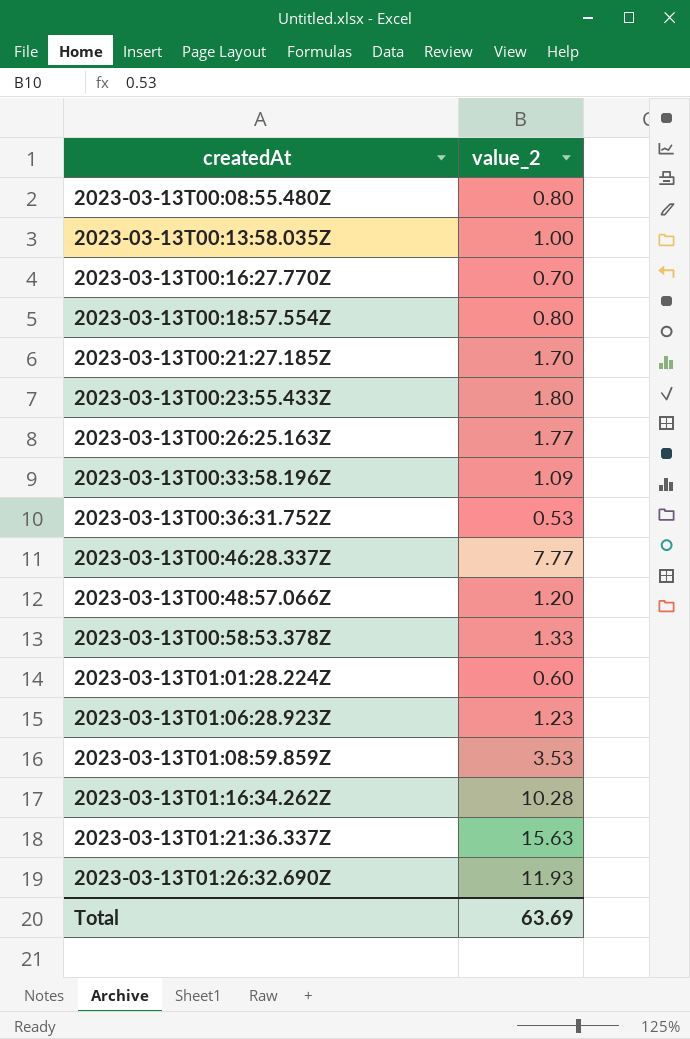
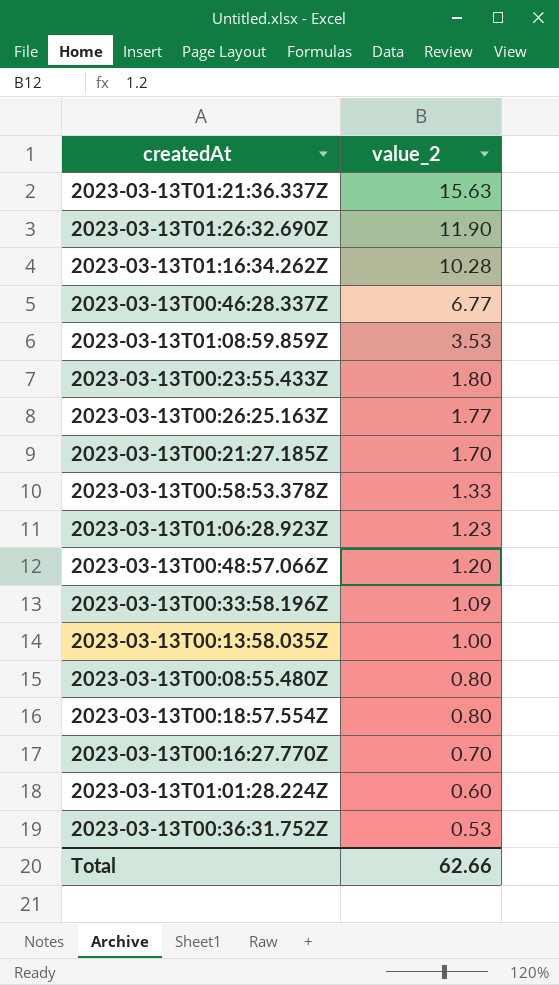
row order: createdAt ascending -> value_2 descending
2023-03-13T01:26:32.690Z | value_2: 11.93 -> 11.90
2023-03-13T00:46:28.337Z | value_2: 7.77 -> 6.77
Total | value_2: 63.69 -> 62.66

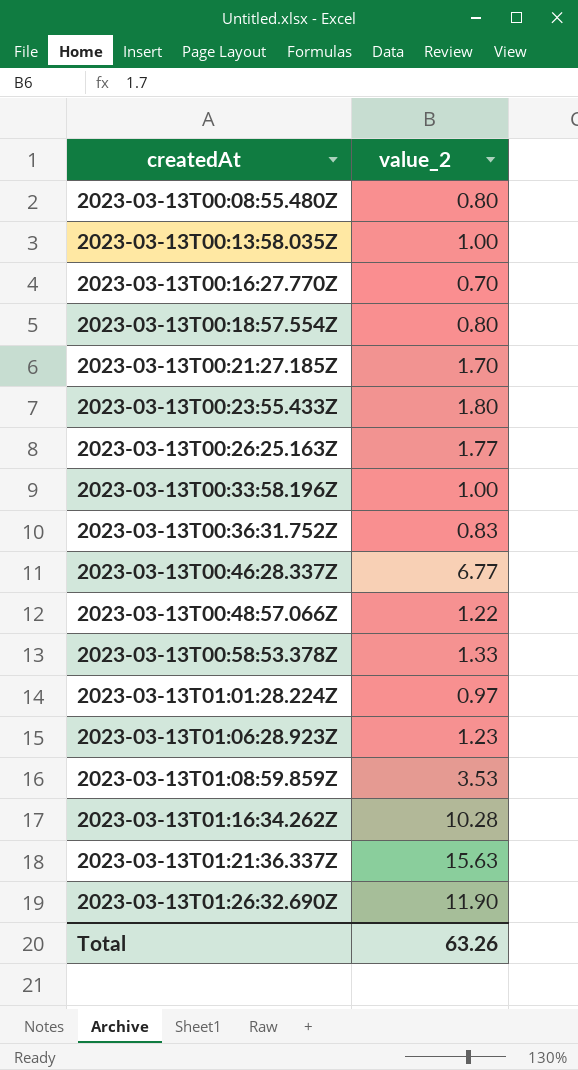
row order: value_2 descending -> createdAt ascending
2023-03-13T00:33:58.196Z | value_2: 1.09 -> 1.00
2023-03-13T00:36:31.752Z | value_2: 0.53 -> 0.83
2023-03-13T00:48:57.066Z | value_2: 1.20 -> 1.22
2023-03-13T01:01:28.224Z | value_2: 0.60 -> 0.97
Total | value_2: 62.66 -> 63.26

